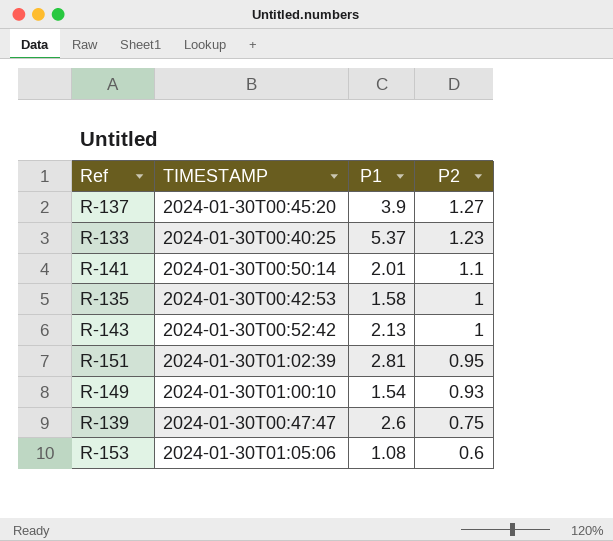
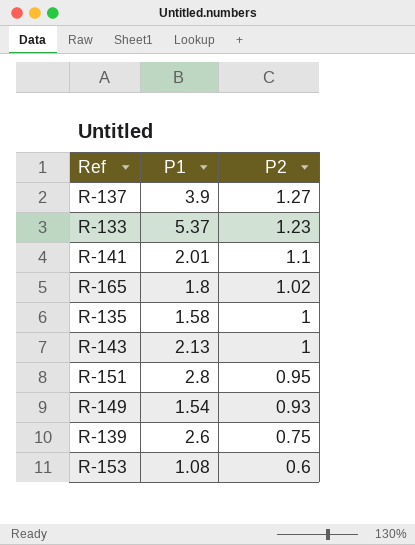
column TIMESTAMP | position: 2 -> none
row R-165: none -> 1.8 | 1.02
R-151 | P1: 2.81 -> 2.8

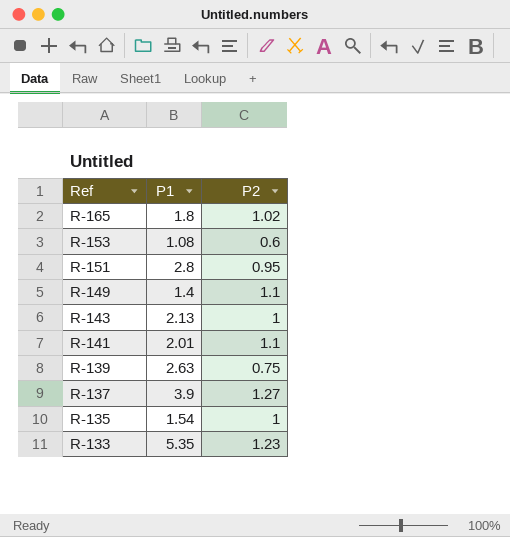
row order: P2 descending -> Ref descending
R-149 | P1: 1.54 -> 1.4
R-149 | P2: 0.93 -> 1.1
R-139 | P1: 2.6 -> 2.63
R-135 | P1: 1.58 -> 1.54
R-133 | P1: 5.37 -> 5.35

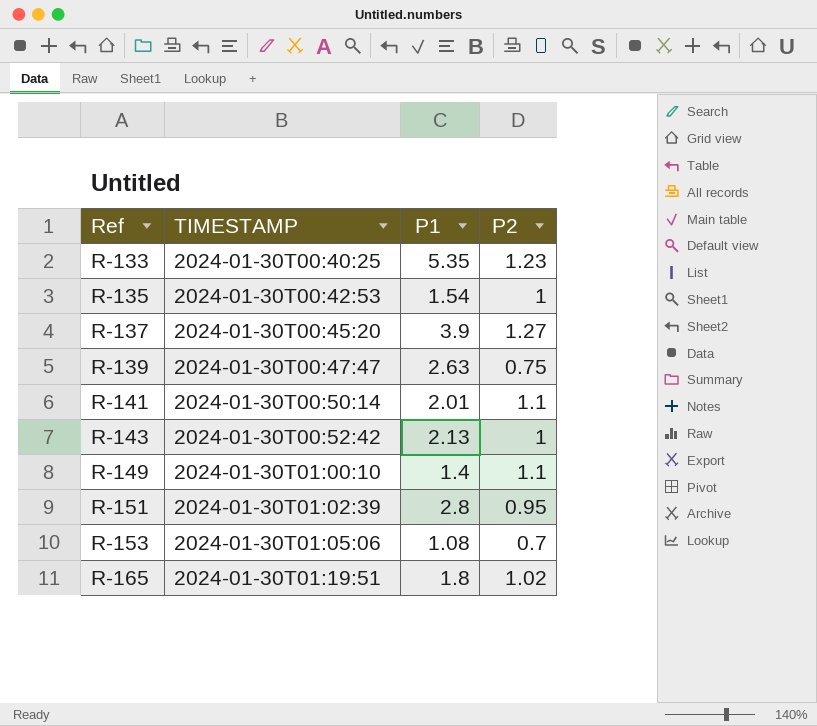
row order: Ref descending -> Ref ascending
column TIMESTAMP | position: none -> 2
R-153 | P2: 0.6 -> 0.7

